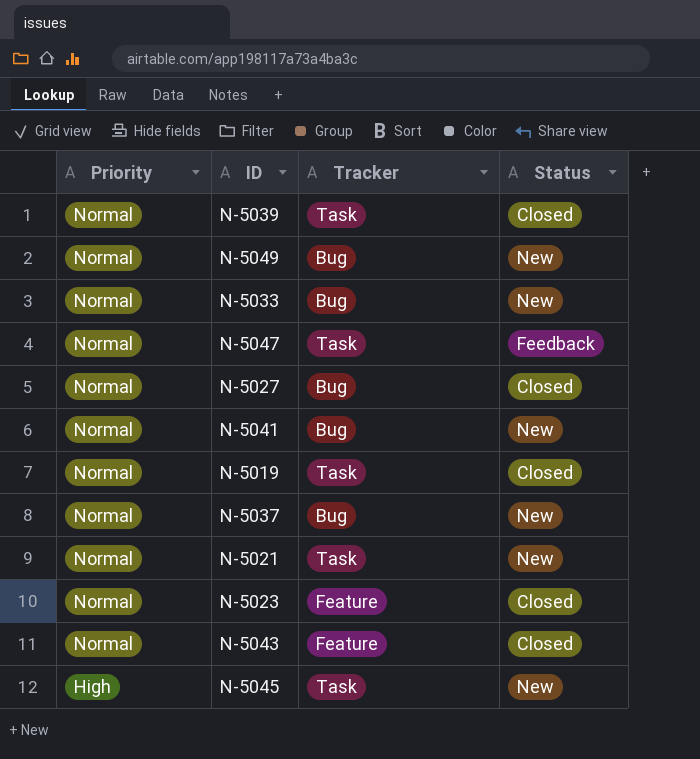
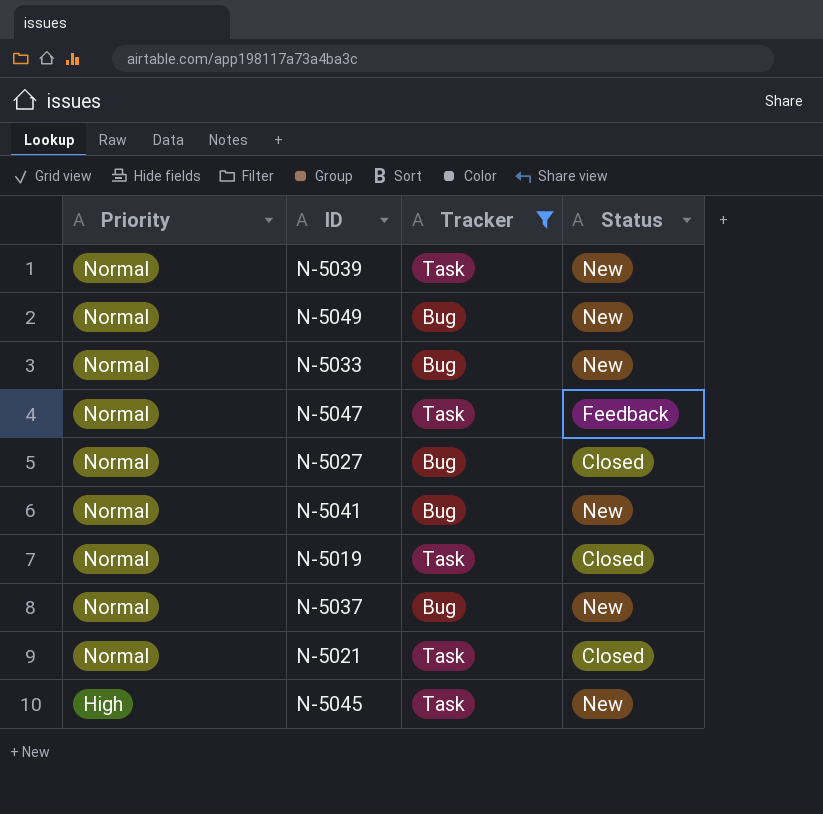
filter: none -> Tracker != Feature
N-5039 | Status: Closed -> New
N-5021 | Status: New -> Closed

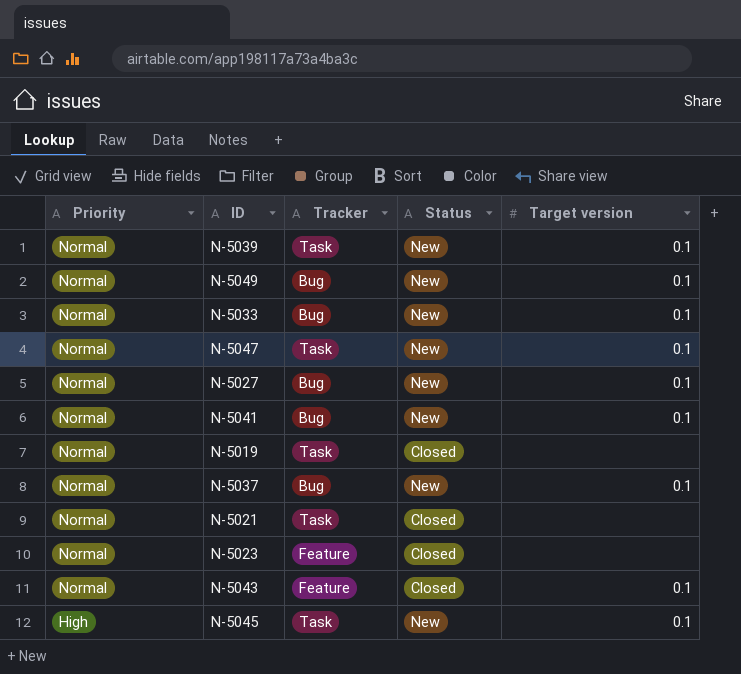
filter: Tracker != Feature -> none
column Target version | position: none -> 5
N-5047 | Status: Feedback -> New
N-5027 | Status: Closed -> New

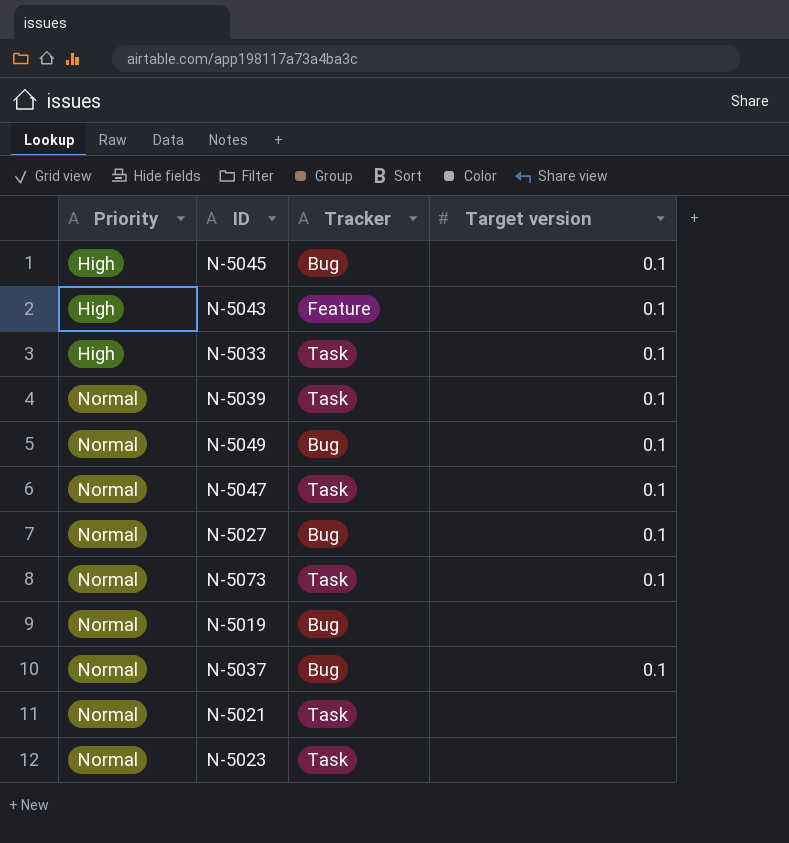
row order: Priority descending -> Priority ascending
column Status | position: 4 -> none
row N-5041: Normal | Bug | New | 0.1 -> none
N-5045 | Tracker: Task -> Bug
N-5043 | Priority: Normal -> High
N-5033 | Priority: Normal -> High
N-5033 | Tracker: Bug -> Task
row N-5073: none -> Normal | Task | 0.1
N-5019 | Tracker: Task -> Bug
N-5023 | Tracker: Feature -> Task

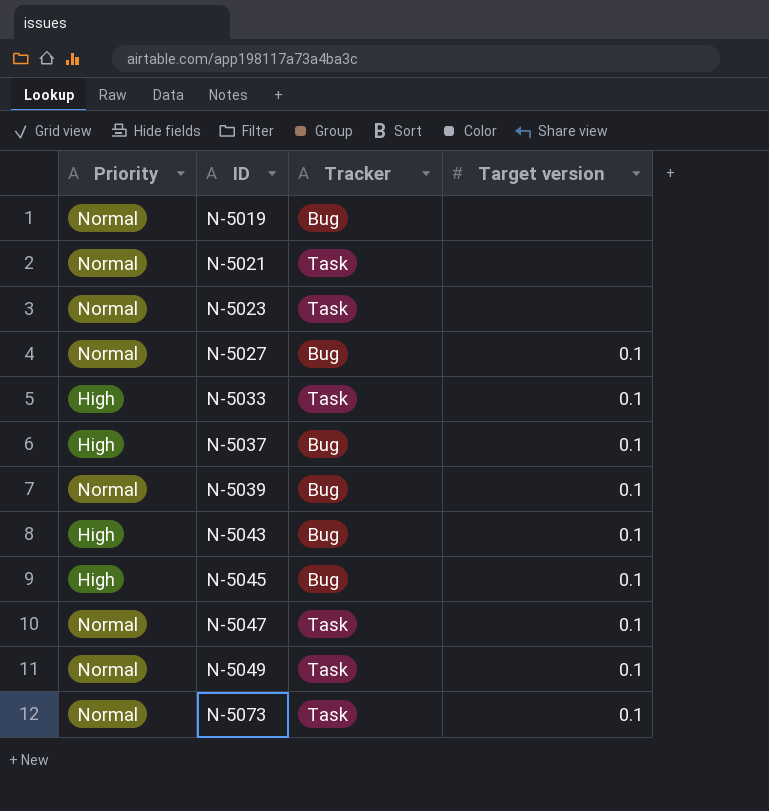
row order: Priority ascending -> ID ascending
N-5037 | Priority: Normal -> High
N-5039 | Tracker: Task -> Bug
N-5043 | Tracker: Feature -> Bug
N-5049 | Tracker: Bug -> Task

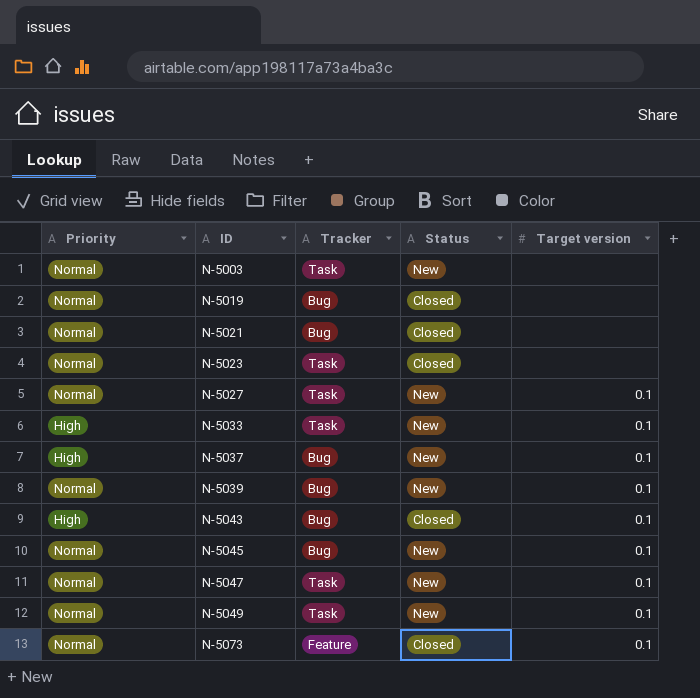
column Status | position: none -> 4
row N-5003: none -> Normal | Task | New | none
N-5021 | Tracker: Task -> Bug
N-5027 | Tracker: Bug -> Task
N-5045 | Priority: High -> Normal
N-5073 | Tracker: Task -> Feature

